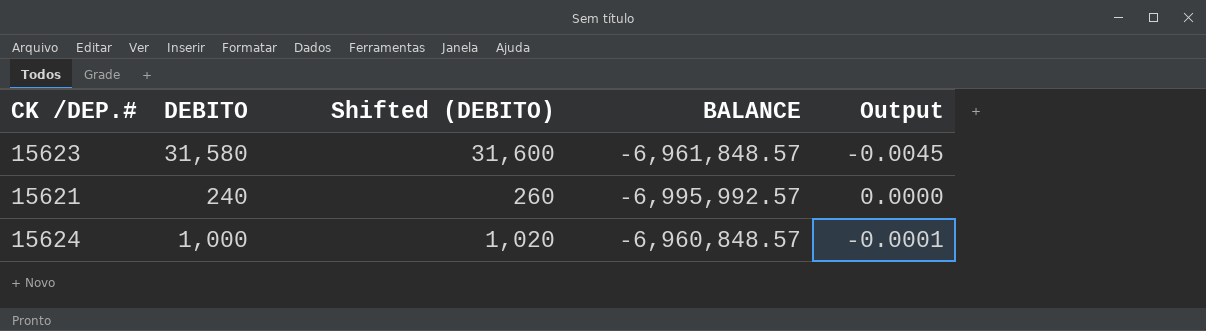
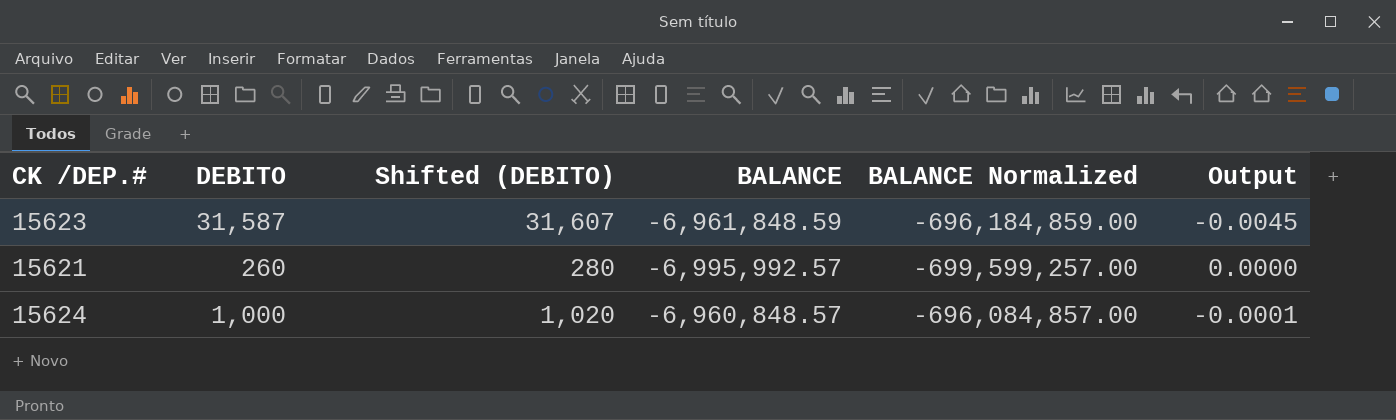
column BALANCE Normalized | formula: none -> [BALANCE] * 100
15623 | DEBITO: 31,580 -> 31,587
15623 | Shifted (DEBITO): 31,600 -> 31,607
15623 | BALANCE: -6,961,848.57 -> -6,961,848.59
15621 | DEBITO: 240 -> 260
15621 | Shifted (DEBITO): 260 -> 280

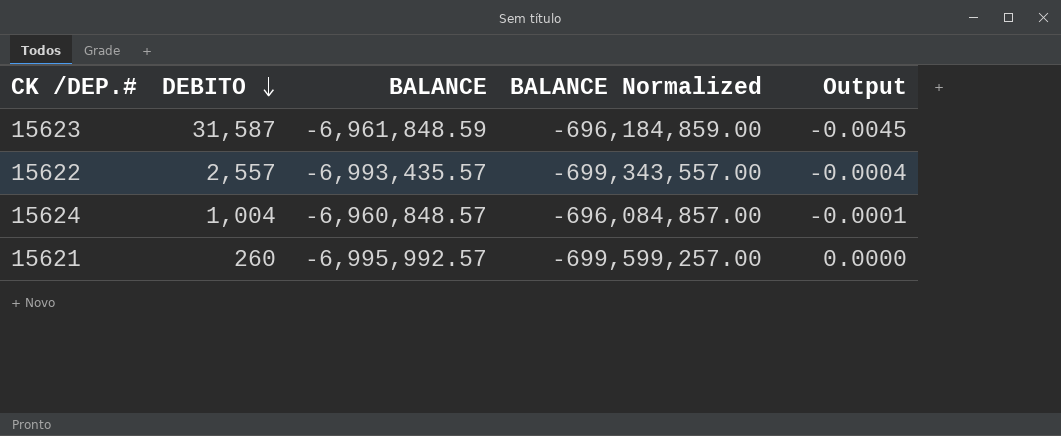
row order: none -> DEBITO descending
column Shifted (DEBITO) | formula: [DEBITO] + 20 -> none
row 15622: none -> 2,557 | -6,993,435.57 | -699,343,557.00 | -0.0004
15624 | DEBITO: 1,000 -> 1,004

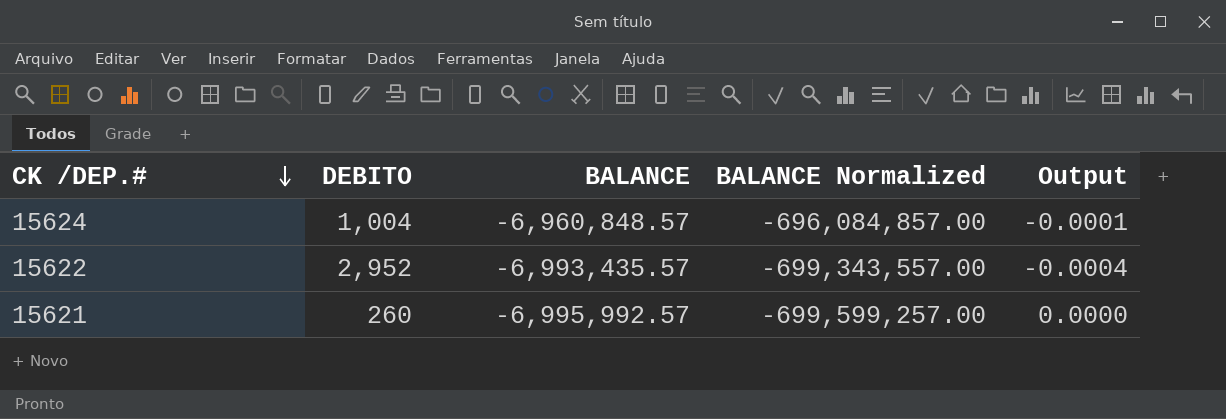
row order: DEBITO descending -> CK /DEP.# descending
row 15623: 31,587 | -6,961,848.59 | -696,184,859.00 | -0.0045 -> none
15622 | DEBITO: 2,557 -> 2,952

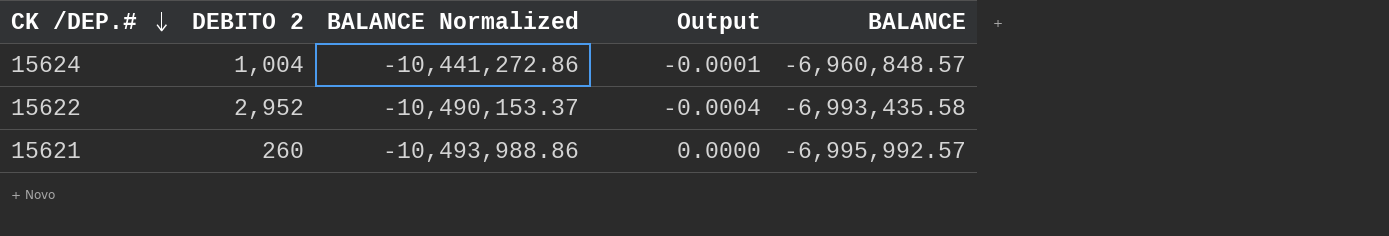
column name: DEBITO -> DEBITO 2
column BALANCE Normalized | formula: [BALANCE] * 100 -> [BALANCE] * 1.5
column BALANCE | position: 3 -> 5
15622 | BALANCE: -6,993,435.57 -> -6,993,435.58

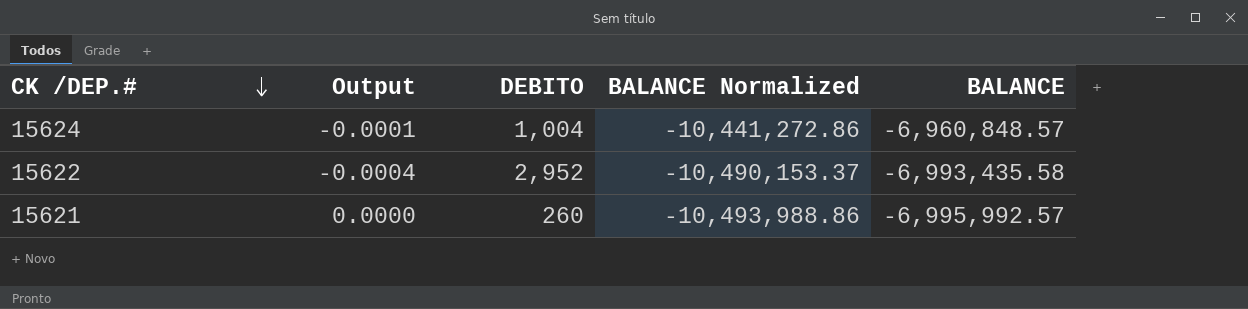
column Output | position: 4 -> 2
column name: DEBITO 2 -> DEBITO

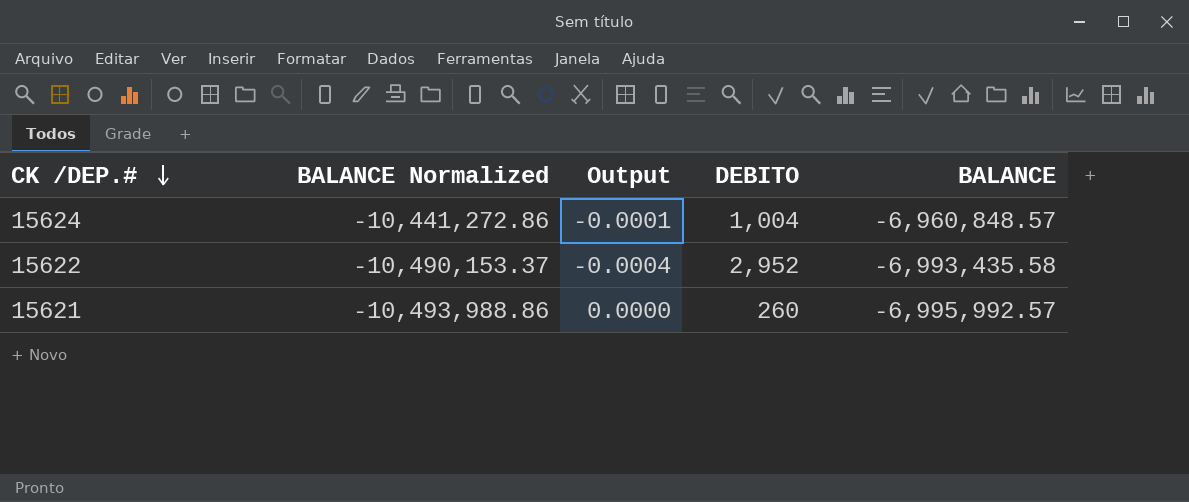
column BALANCE Normalized | position: 4 -> 2

